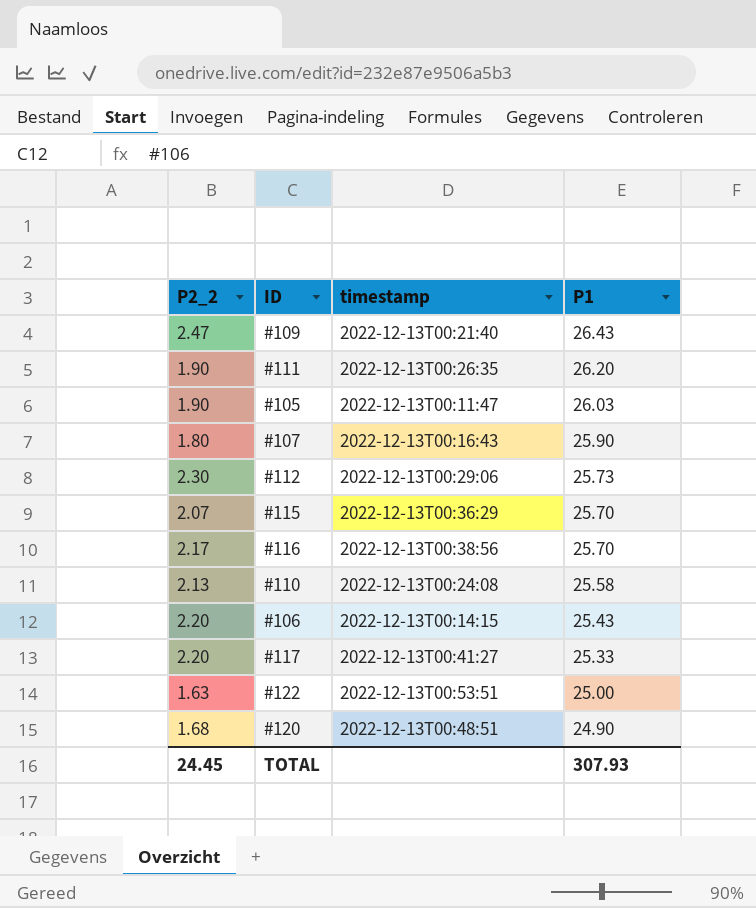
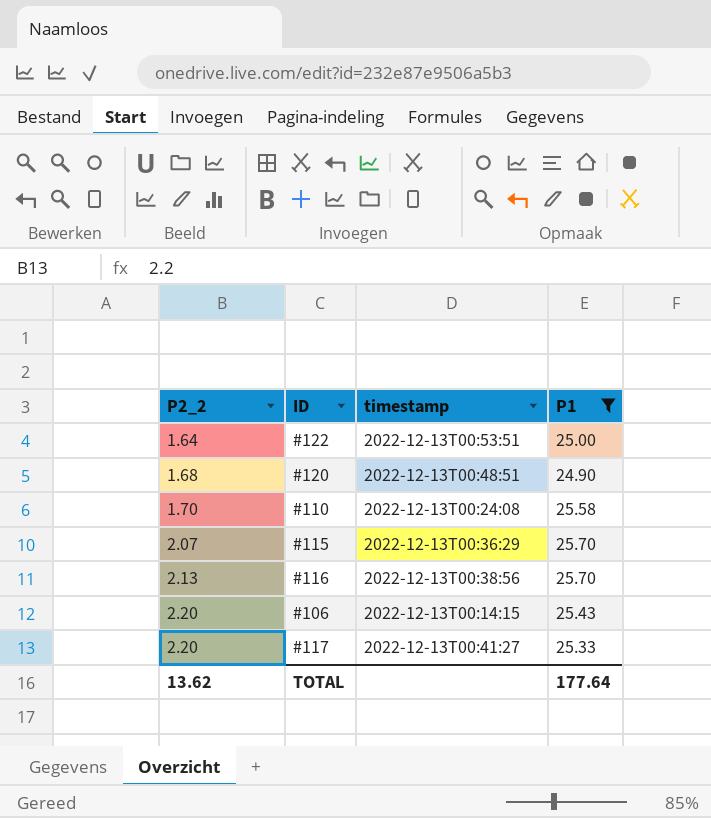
filter: none -> P1 <= 25.70
row order: P1 descending -> P2_2 ascending
#122 | P2_2: 1.63 -> 1.64
#110 | P2_2: 2.13 -> 1.70
#116 | P2_2: 2.17 -> 2.13
TOTAL | P2_2: 24.45 -> 13.62
TOTAL | P1: 307.93 -> 177.64

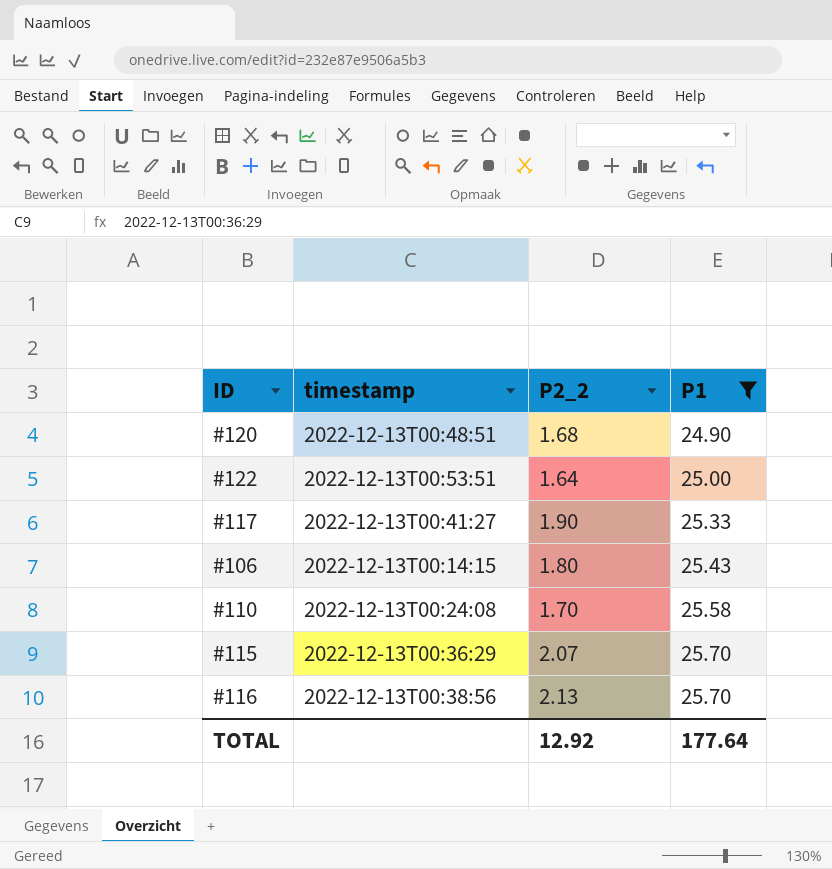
row order: P2_2 ascending -> P1 ascending
column P2_2 | position: 1 -> 3
#117 | P2_2: 2.20 -> 1.90
#106 | P2_2: 2.20 -> 1.80
TOTAL | P2_2: 13.62 -> 12.92

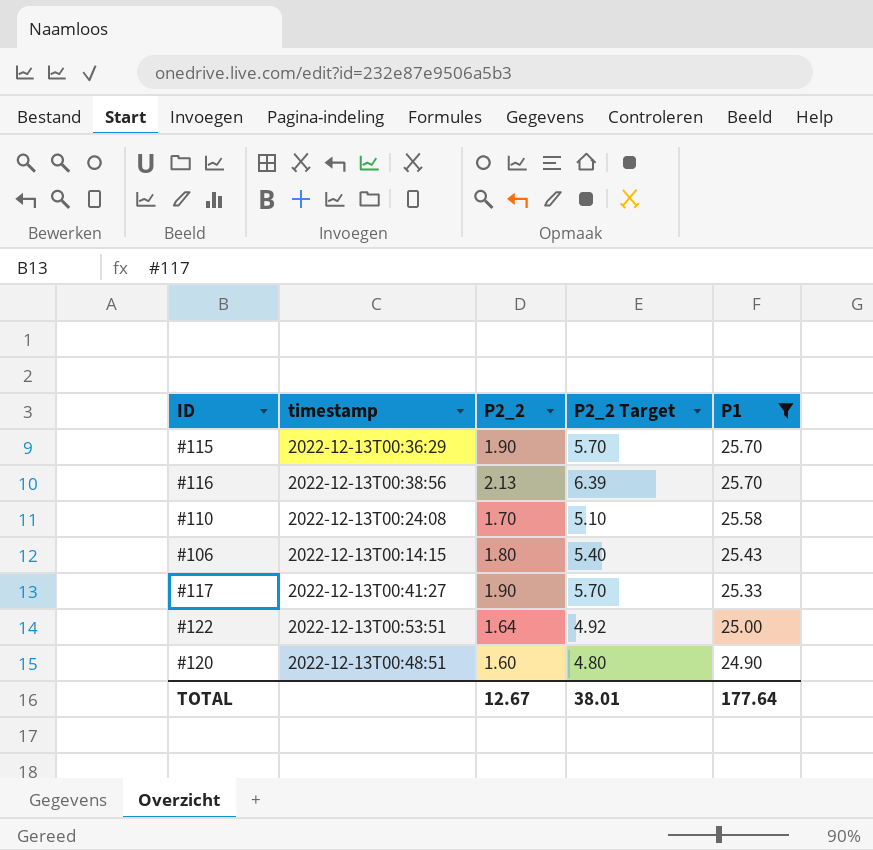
row order: P1 ascending -> P1 descending
column P2_2 Target | formula: none -> [P2_2] * 3
#115 | P2_2: 2.07 -> 1.90
#120 | P2_2: 1.68 -> 1.60
TOTAL | P2_2: 12.92 -> 12.67

